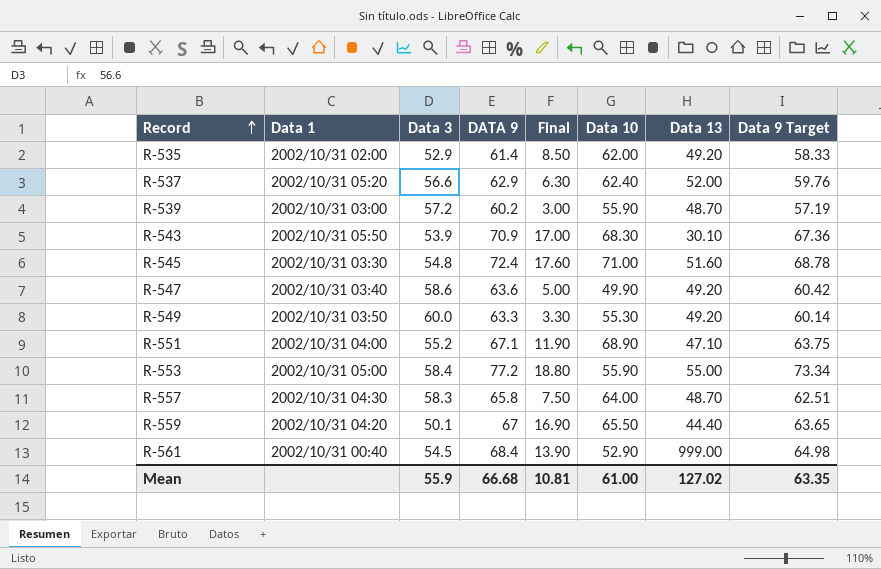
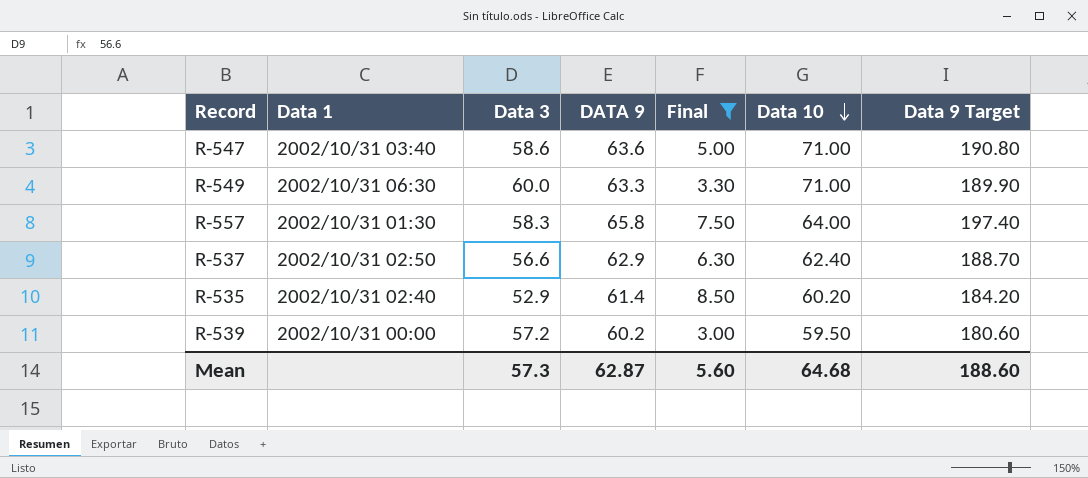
filter: none -> Final <= 8.50
row order: Record ascending -> Data 10 descending
column Data 13 | position: 7 -> none
column Data 9 Target | formula: [DATA 9] * 0.95 -> [DATA 9] * 3
R-547 | Data 10: 49.90 -> 71.00
R-549 | Data 1: 2002/10/31 03:50 -> 2002/10/31 06:30
R-549 | Data 10: 55.30 -> 71.00
R-557 | Data 1: 2002/10/31 04:30 -> 2002/10/31 01:30
R-537 | Data 1: 2002/10/31 05:20 -> 2002/10/31 02:50
R-535 | Data 1: 2002/10/31 02:00 -> 2002/10/31 02:40
R-535 | Data 10: 62.00 -> 60.20
R-539 | Data 1: 2002/10/31 03:00 -> 2002/10/31 00:00
R-539 | Data 10: 55.90 -> 59.50
Mean | Data 3: 55.9 -> 57.3
Mean | DATA 9: 66.68 -> 62.87
Mean | Final: 10.81 -> 5.60
Mean | Data 10: 61.00 -> 64.68
Mean | Data 9 Target: 63.35 -> 188.60

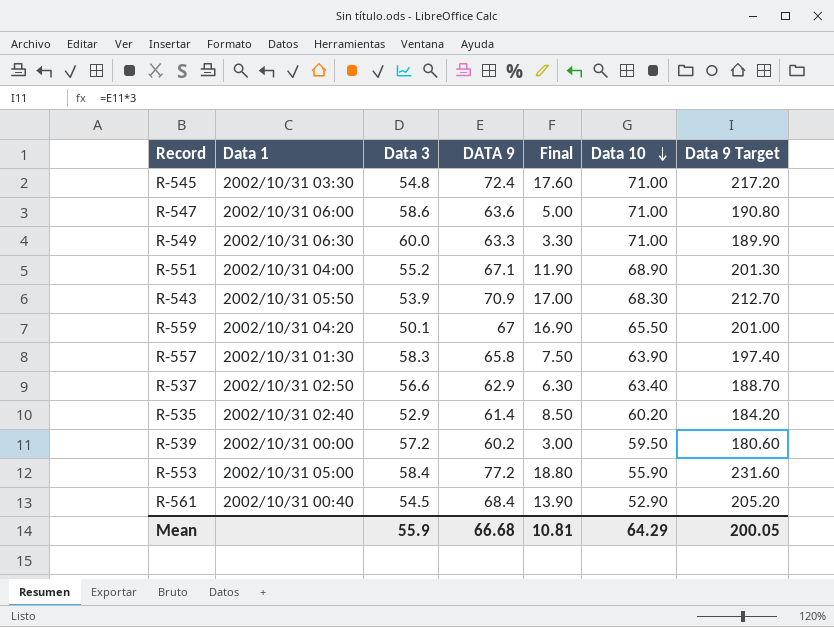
filter: Final <= 8.50 -> none
R-547 | Data 1: 2002/10/31 03:40 -> 2002/10/31 06:00
R-557 | Data 10: 64.00 -> 63.90
R-537 | Data 10: 62.40 -> 63.40
Mean | Data 3: 57.3 -> 55.9
Mean | DATA 9: 62.87 -> 66.68
Mean | Final: 5.60 -> 10.81
Mean | Data 10: 64.68 -> 64.29
Mean | Data 9 Target: 188.60 -> 200.05

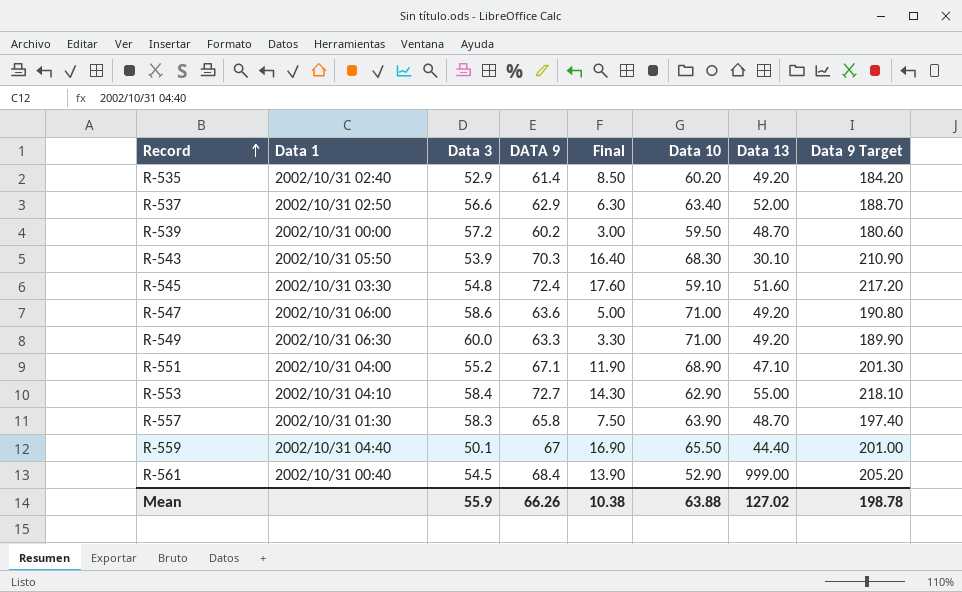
row order: Data 10 descending -> Record ascending
column Data 13 | position: none -> 7
R-543 | DATA 9: 70.9 -> 70.3
R-543 | Final: 17.00 -> 16.40
R-543 | Data 9 Target: 212.70 -> 210.90
R-545 | Data 10: 71.00 -> 59.10
R-553 | Data 1: 2002/10/31 05:00 -> 2002/10/31 04:10
R-553 | DATA 9: 77.2 -> 72.7
R-553 | Final: 18.80 -> 14.30
R-553 | Data 10: 55.90 -> 62.90
R-553 | Data 9 Target: 231.60 -> 218.10
R-559 | Data 1: 2002/10/31 04:20 -> 2002/10/31 04:40
Mean | DATA 9: 66.68 -> 66.26
Mean | Final: 10.81 -> 10.38
Mean | Data 10: 64.29 -> 63.88
Mean | Data 9 Target: 200.05 -> 198.78

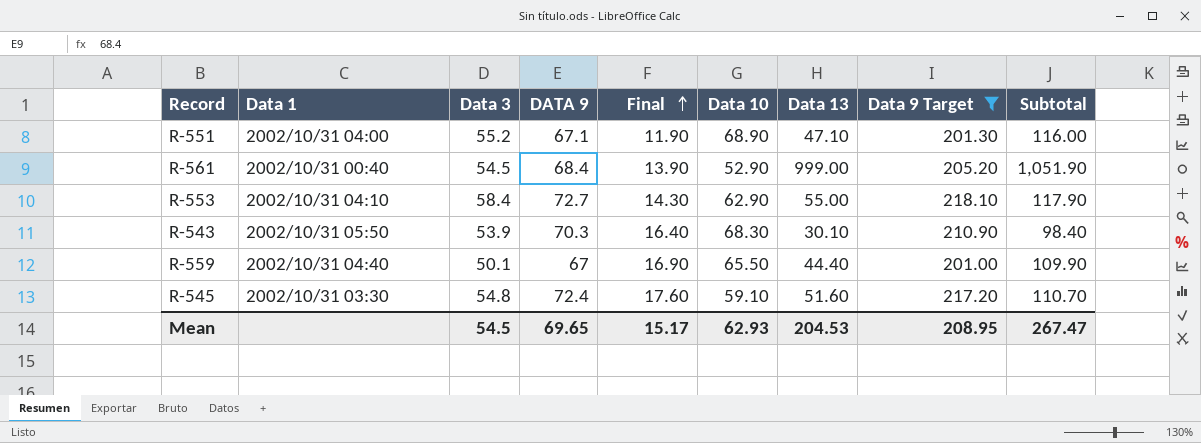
filter: none -> Data 9 Target >= 201.00
row order: Record ascending -> Final ascending
column Subtotal | formula: none -> [Data 10] + [Data 13]
Mean | Data 3: 55.9 -> 54.5
Mean | DATA 9: 66.26 -> 69.65
Mean | Final: 10.38 -> 15.17
Mean | Data 10: 63.88 -> 62.93
Mean | Data 13: 127.02 -> 204.53
Mean | Data 9 Target: 198.78 -> 208.95

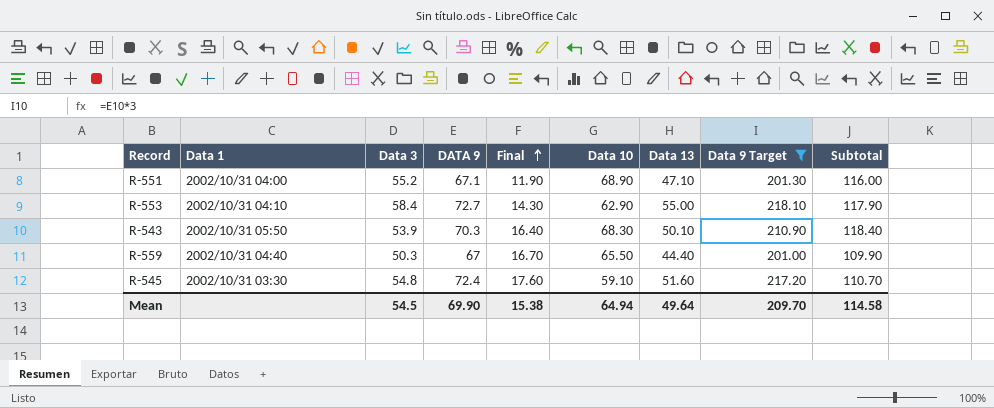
row R-561: 2002/10/31 00:40 | 54.5 | 68.4 | 13.90 | 52.90 | 999.00 | 205.20 | 1,051.90 -> none
R-543 | Data 13: 30.10 -> 50.10
R-543 | Subtotal: 98.40 -> 118.40
R-559 | Data 3: 50.1 -> 50.3
R-559 | Final: 16.90 -> 16.70
Mean | DATA 9: 69.65 -> 69.90
Mean | Final: 15.17 -> 15.38
Mean | Data 10: 62.93 -> 64.94
Mean | Data 13: 204.53 -> 49.64
Mean | Data 9 Target: 208.95 -> 209.70
Mean | Subtotal: 267.47 -> 114.58

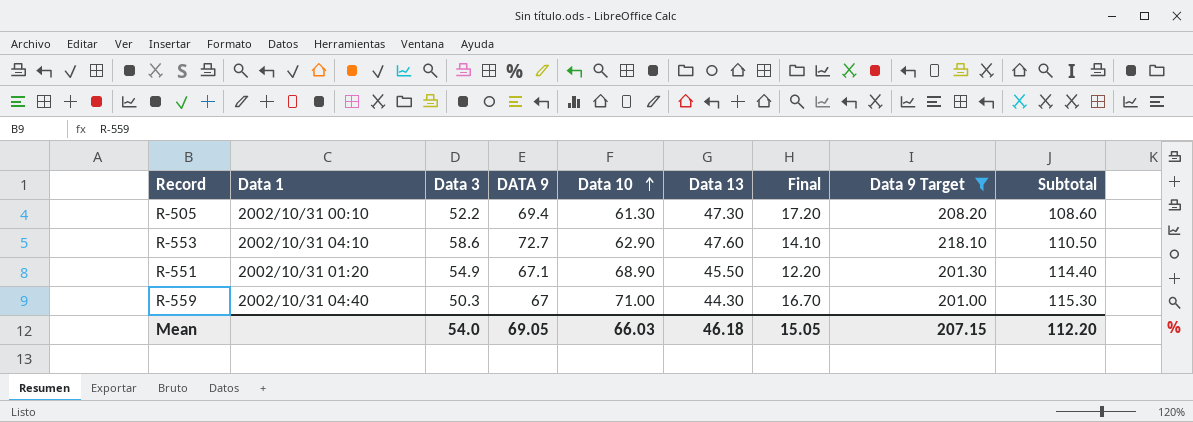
row order: Final ascending -> Data 10 ascending
column Final | position: 5 -> 7
row R-543: 2002/10/31 05:50 | 53.9 | 70.3 | 16.40 | 68.30 | 50.10 | 210.90 | 118.40 -> none
row R-545: 2002/10/31 03:30 | 54.8 | 72.4 | 17.60 | 59.10 | 51.60 | 217.20 | 110.70 -> none
row R-505: none -> 2002/10/31 00:10 | 52.2 | 69.4 | 61.30 | 47.30 | 17.20 | 208.20 | 108.60
R-553 | Data 3: 58.4 -> 58.6
R-553 | Data 13: 55.00 -> 47.60
R-553 | Final: 14.30 -> 14.10
R-553 | Subtotal: 117.90 -> 110.50
R-551 | Data 1: 2002/10/31 04:00 -> 2002/10/31 01:20
R-551 | Data 3: 55.2 -> 54.9
R-551 | Data 13: 47.10 -> 45.50
R-551 | Final: 11.90 -> 12.20
R-551 | Subtotal: 116.00 -> 114.40
R-559 | Data 10: 65.50 -> 71.00
R-559 | Data 13: 44.40 -> 44.30
R-559 | Subtotal: 109.90 -> 115.30
Mean | Data 3: 54.5 -> 54.0
Mean | DATA 9: 69.90 -> 69.05
Mean | Data 10: 64.94 -> 66.03
Mean | Data 13: 49.64 -> 46.18
Mean | Final: 15.38 -> 15.05
Mean | Data 9 Target: 209.70 -> 207.15
Mean | Subtotal: 114.58 -> 112.20

